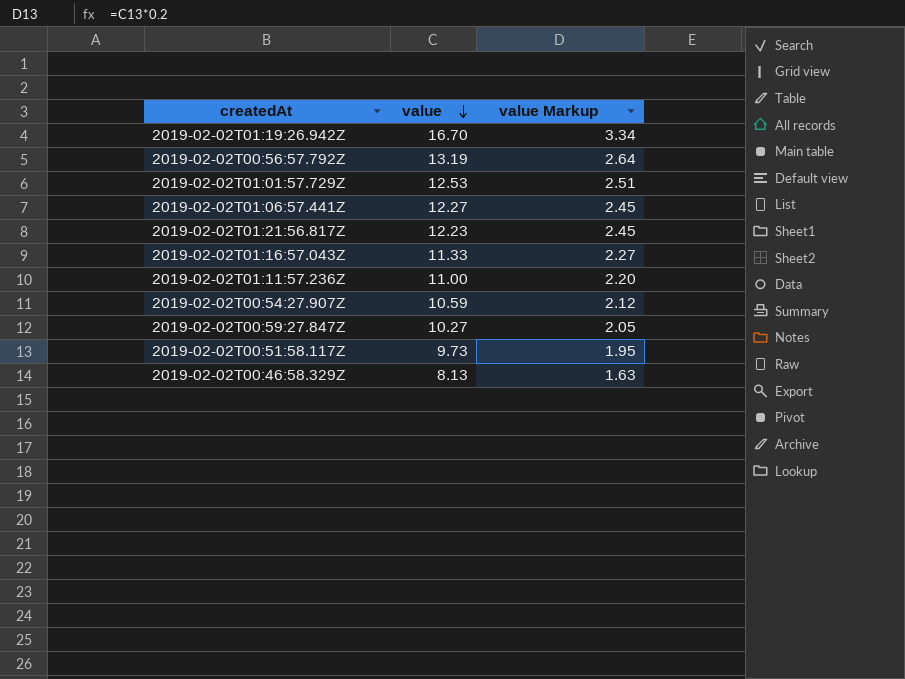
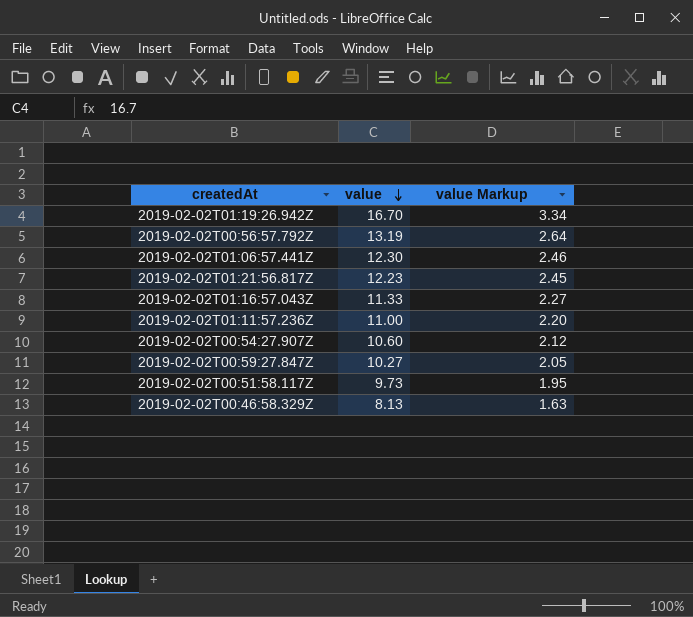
row 2019-02-02T01:01:57.729Z: 12.53 | 2.51 -> none
2019-02-02T01:06:57.441Z | value: 12.27 -> 12.30
2019-02-02T01:06:57.441Z | value Markup: 2.45 -> 2.46
2019-02-02T00:54:27.907Z | value: 10.59 -> 10.60

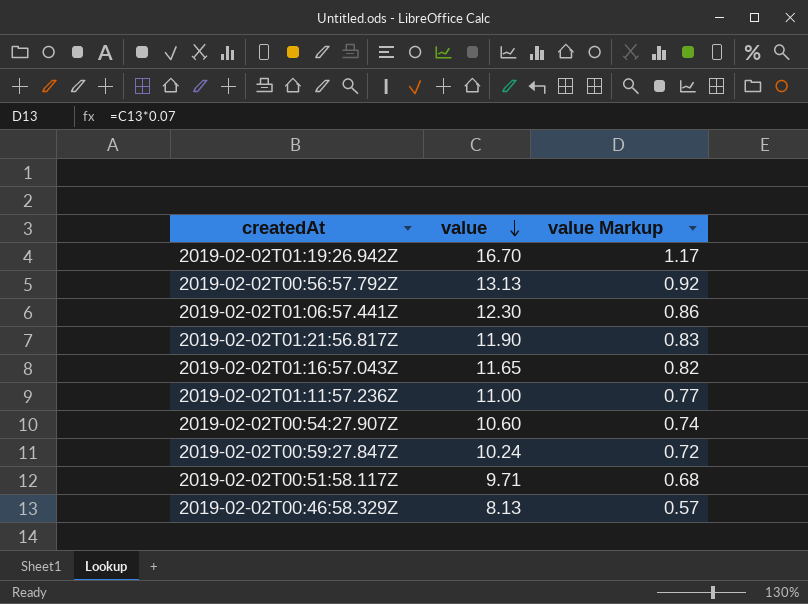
column value Markup | formula: [value] * 0.2 -> [value] * 0.07
2019-02-02T00:56:57.792Z | value: 13.19 -> 13.13
2019-02-02T01:21:56.817Z | value: 12.23 -> 11.90
2019-02-02T01:16:57.043Z | value: 11.33 -> 11.65
2019-02-02T00:59:27.847Z | value: 10.27 -> 10.24
2019-02-02T00:51:58.117Z | value: 9.73 -> 9.71

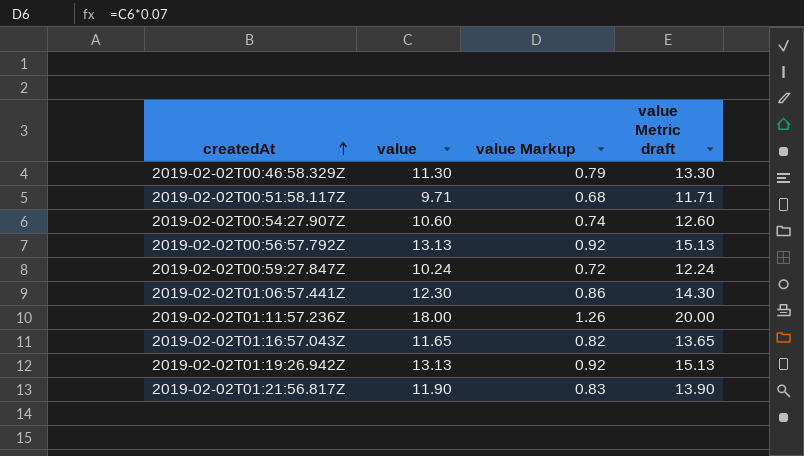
row order: value descending -> createdAt ascending
column value Metric draft | formula: none -> [value] + 2
2019-02-02T00:46:58.329Z | value: 8.13 -> 11.30
2019-02-02T00:46:58.329Z | value Markup: 0.57 -> 0.79
2019-02-02T01:11:57.236Z | value: 11.00 -> 18.00
2019-02-02T01:11:57.236Z | value Markup: 0.77 -> 1.26
2019-02-02T01:19:26.942Z | value: 16.70 -> 13.13
2019-02-02T01:19:26.942Z | value Markup: 1.17 -> 0.92

